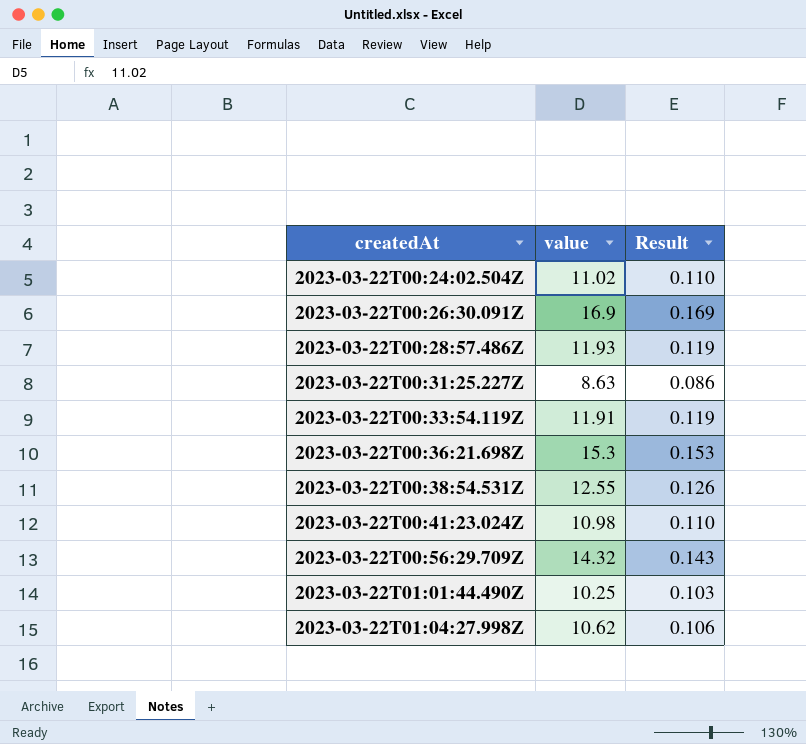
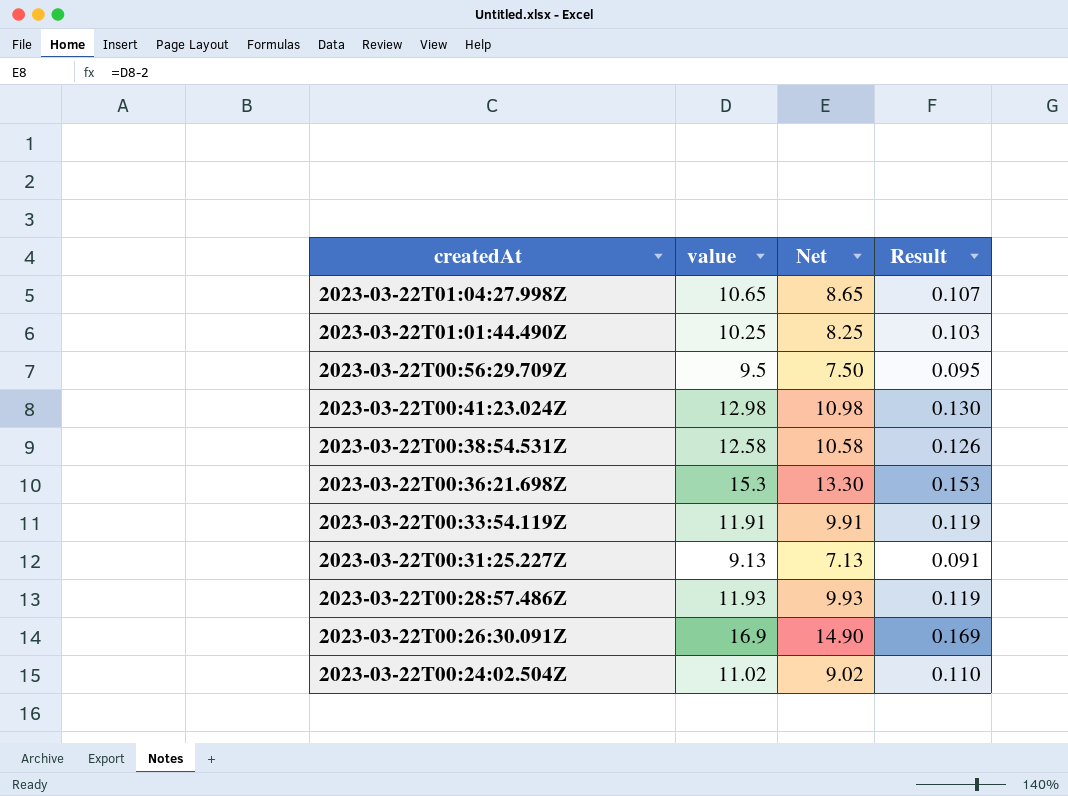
row order: createdAt ascending -> createdAt descending
column Net | formula: none -> [value] - 2
2023-03-22T01:04:27.998Z | value: 10.62 -> 10.65
2023-03-22T01:04:27.998Z | Result: 0.106 -> 0.107
2023-03-22T00:56:29.709Z | value: 14.32 -> 9.5
2023-03-22T00:56:29.709Z | Result: 0.143 -> 0.095
2023-03-22T00:41:23.024Z | value: 10.98 -> 12.98
2023-03-22T00:41:23.024Z | Result: 0.110 -> 0.130
2023-03-22T00:38:54.531Z | value: 12.55 -> 12.58
2023-03-22T00:31:25.227Z | value: 8.63 -> 9.13
2023-03-22T00:31:25.227Z | Result: 0.086 -> 0.091

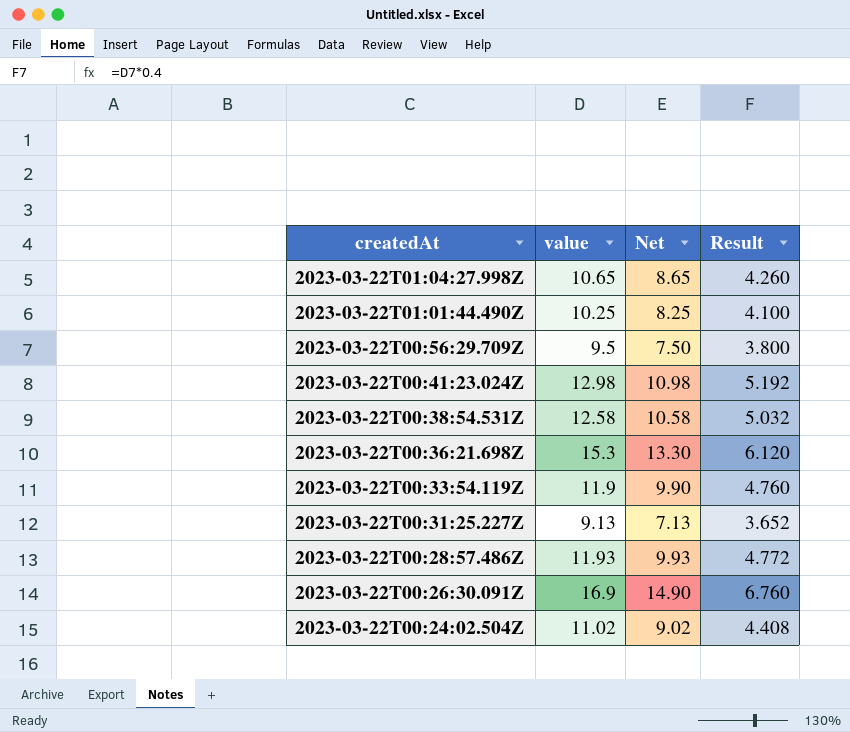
column Result | formula: [value] * 0.01 -> [value] * 0.4
2023-03-22T00:33:54.119Z | value: 11.91 -> 11.9
2023-03-22T00:33:54.119Z | Net: 9.91 -> 9.90

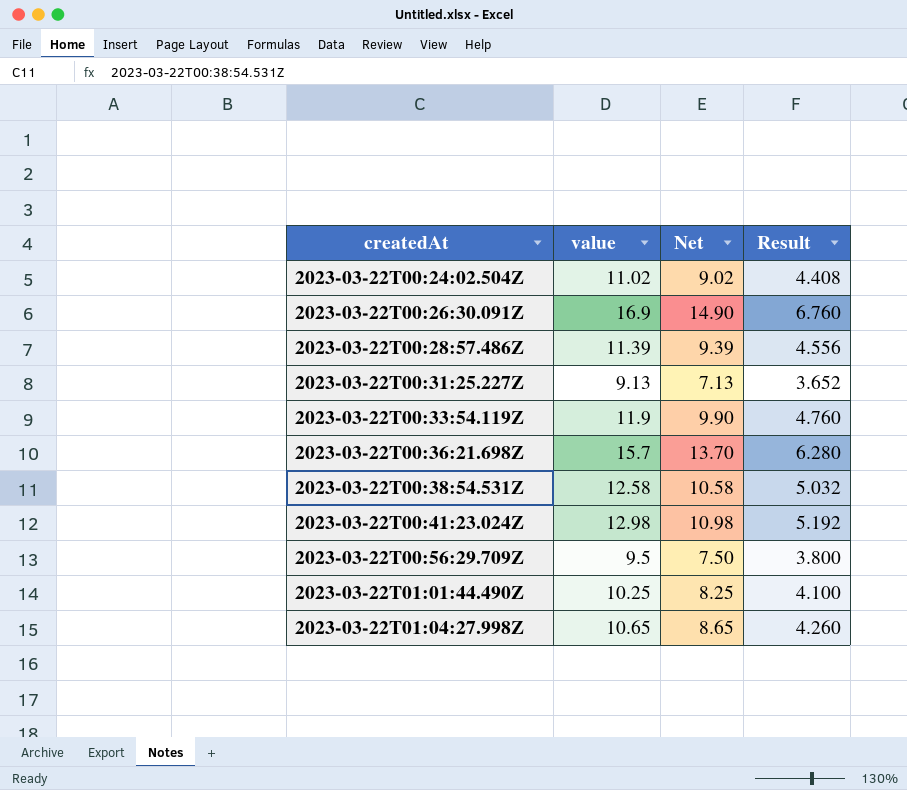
row order: createdAt descending -> createdAt ascending
2023-03-22T00:28:57.486Z | value: 11.93 -> 11.39
2023-03-22T00:28:57.486Z | Net: 9.93 -> 9.39
2023-03-22T00:28:57.486Z | Result: 4.772 -> 4.556
2023-03-22T00:36:21.698Z | value: 15.3 -> 15.7
2023-03-22T00:36:21.698Z | Net: 13.30 -> 13.70
2023-03-22T00:36:21.698Z | Result: 6.120 -> 6.280

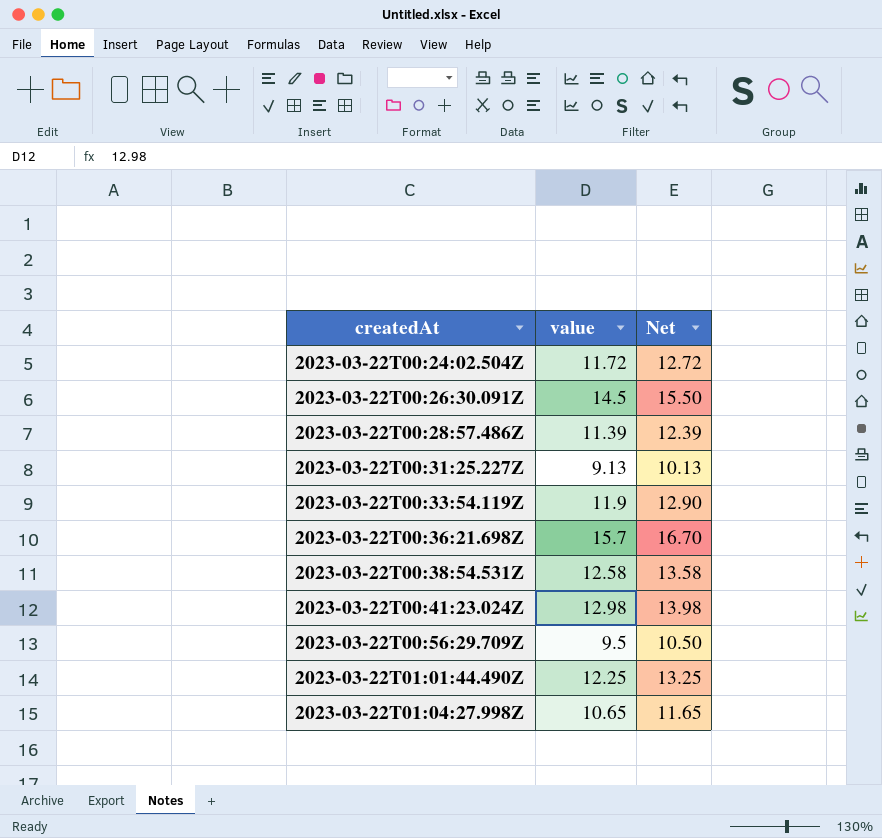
column Result | formula: [value] * 0.4 -> none
column Net | formula: [value] - 2 -> [value] + 1
2023-03-22T00:24:02.504Z | value: 11.02 -> 11.72
2023-03-22T00:26:30.091Z | value: 16.9 -> 14.5
2023-03-22T01:01:44.490Z | value: 10.25 -> 12.25

